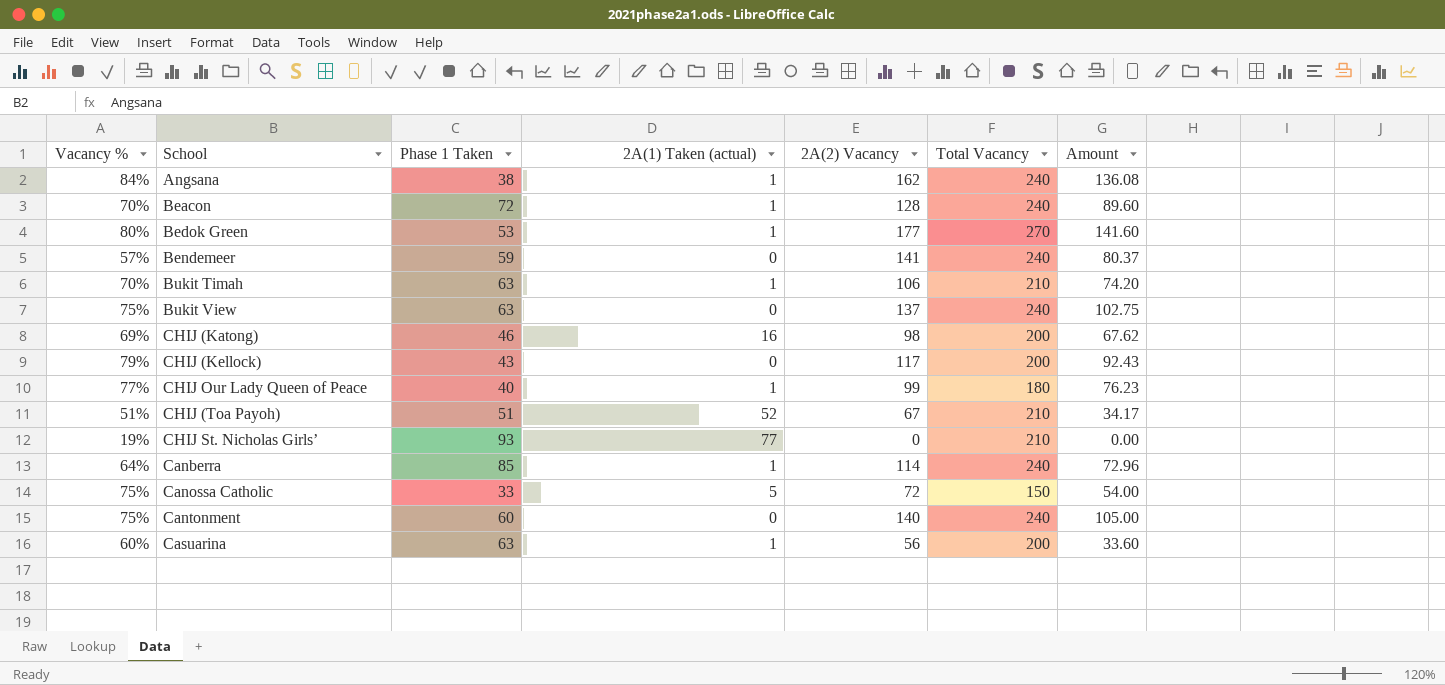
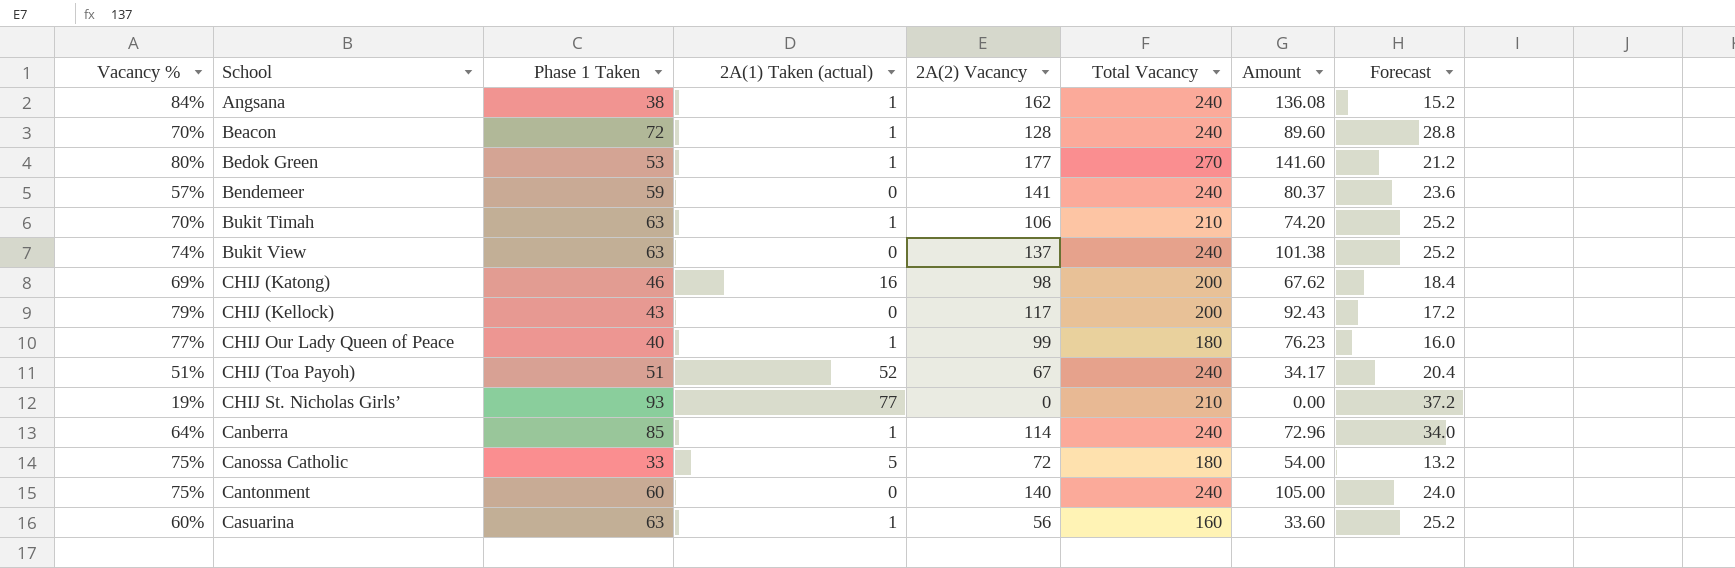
column Forecast | formula: none -> [Phase 1 Taken] * 0.4
Bukit View | Vacancy %: 75% -> 74%
Bukit View | Amount: 102.75 -> 101.38
CHIJ (Toa Payoh) | Total Vacancy: 210 -> 240
Canossa Catholic | Total Vacancy: 150 -> 180
Casuarina | Total Vacancy: 200 -> 160

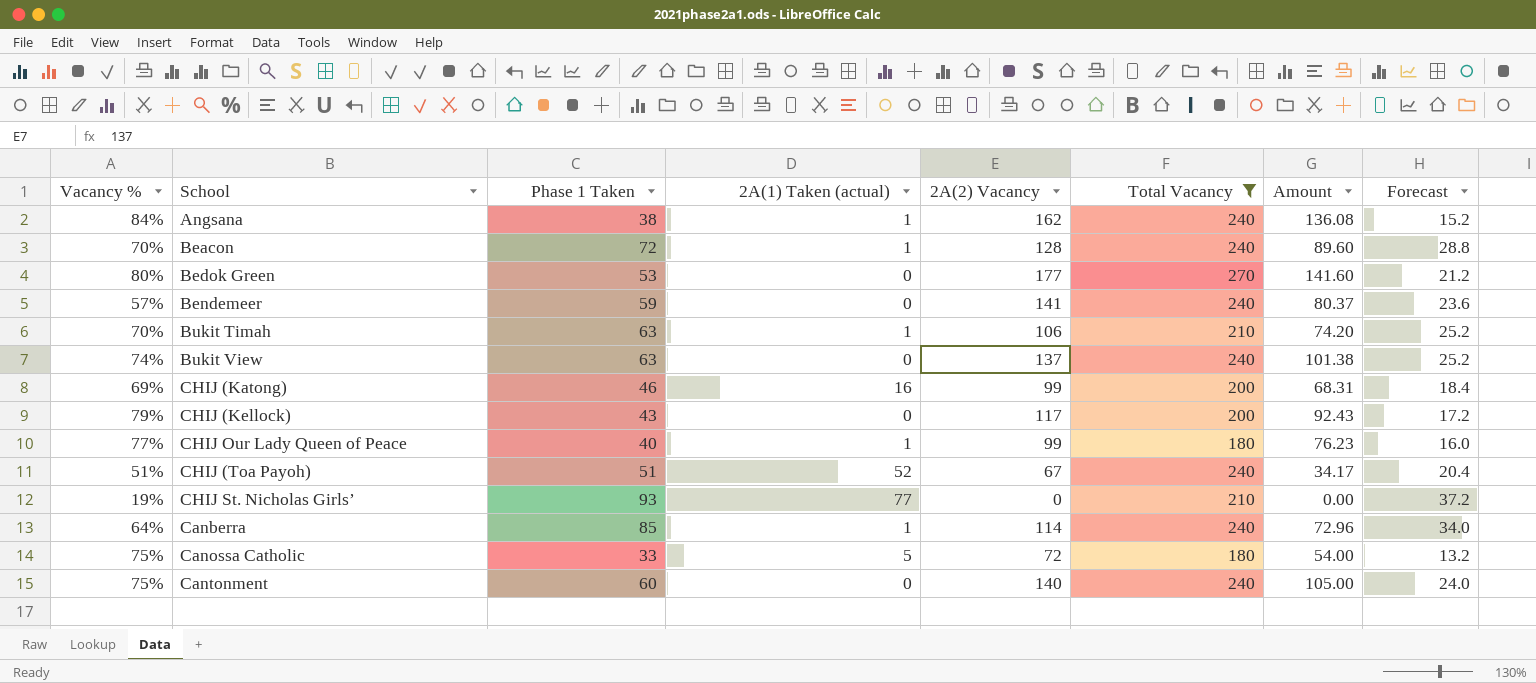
filter: none -> Total Vacancy != 160
Bedok Green | 2A(1) Taken (actual): 1 -> 0
CHIJ (Katong) | 2A(2) Vacancy: 98 -> 99
CHIJ (Katong) | Amount: 67.62 -> 68.31

